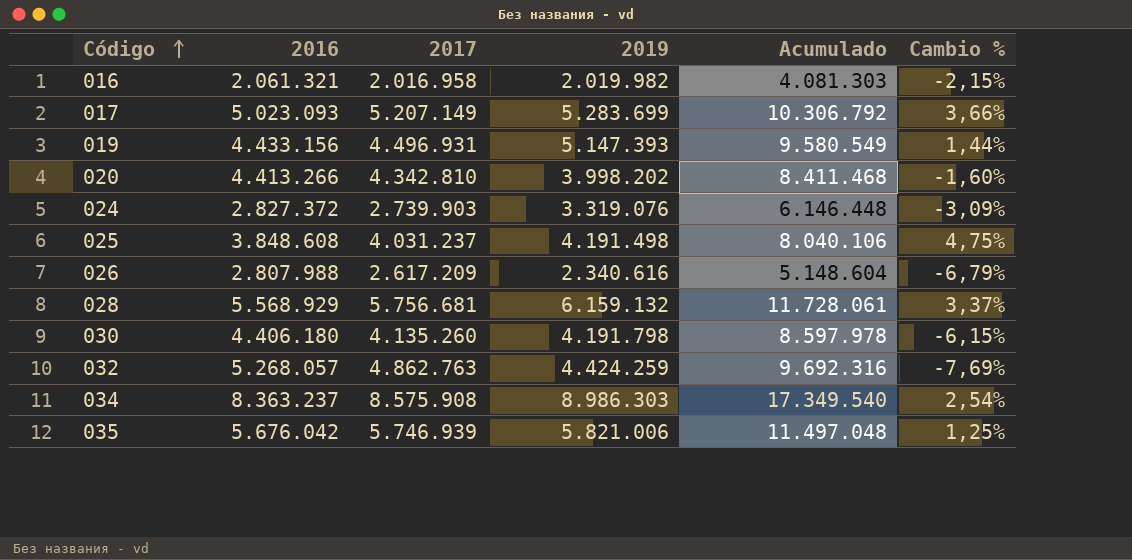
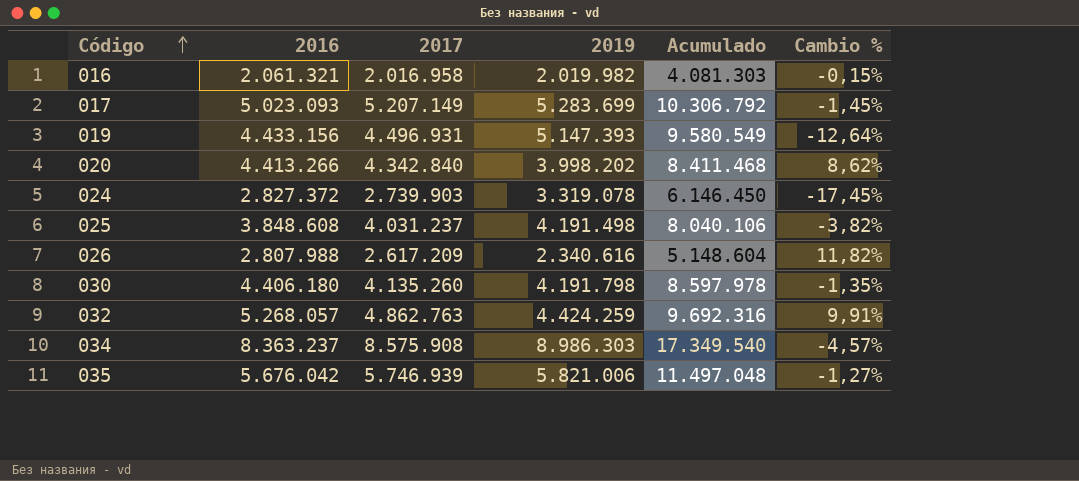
column Cambio % | formula: ([2017] - [2016]) / [2016] -> ([2017] - [2019]) / [2019]
row 028: 5.568.929 | 5.756.681 | 6.159.132 | 11.728.061 | 3,37% -> none
020 | 2017: 4.342.810 -> 4.342.840
024 | 2019: 3.319.076 -> 3.319.078
024 | Acumulado: 6.146.448 -> 6.146.450

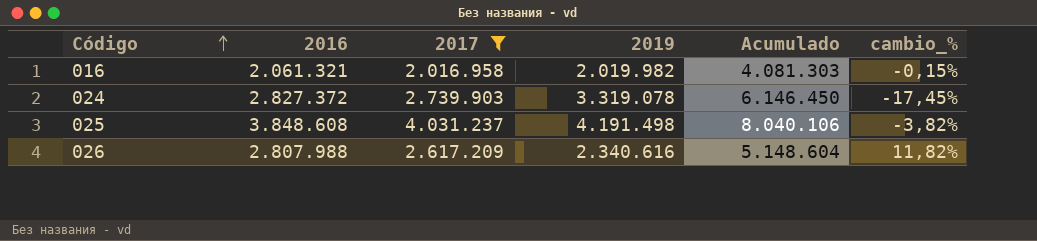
filter: none -> 2017 <= 4.031.237
column name: Cambio % -> cambio_%

